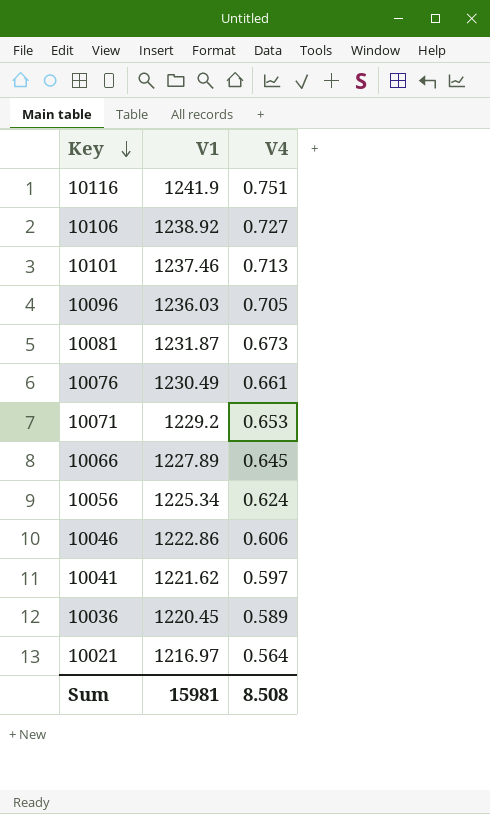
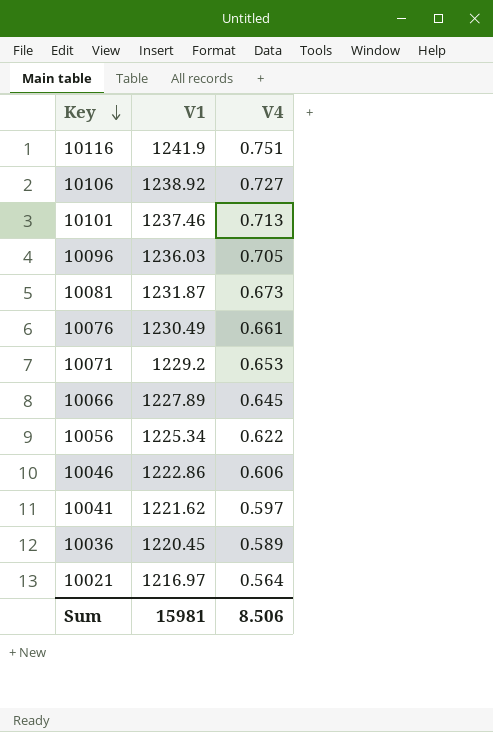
10056 | V4: 0.624 -> 0.622
Sum | V4: 8.508 -> 8.506

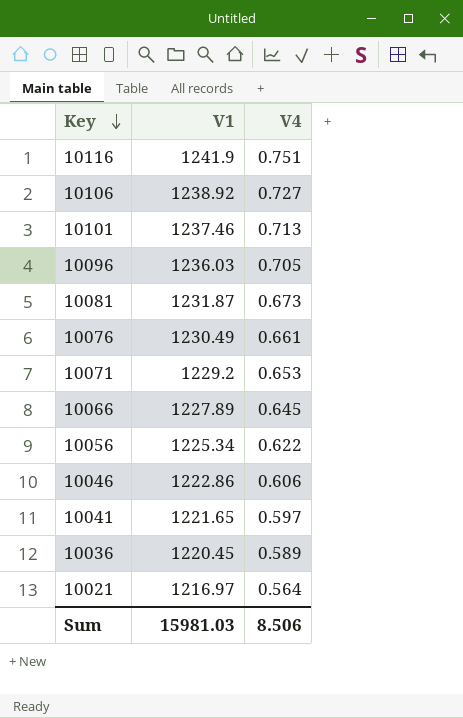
10041 | V1: 1221.62 -> 1221.65
Sum | V1: 15981 -> 15981.03

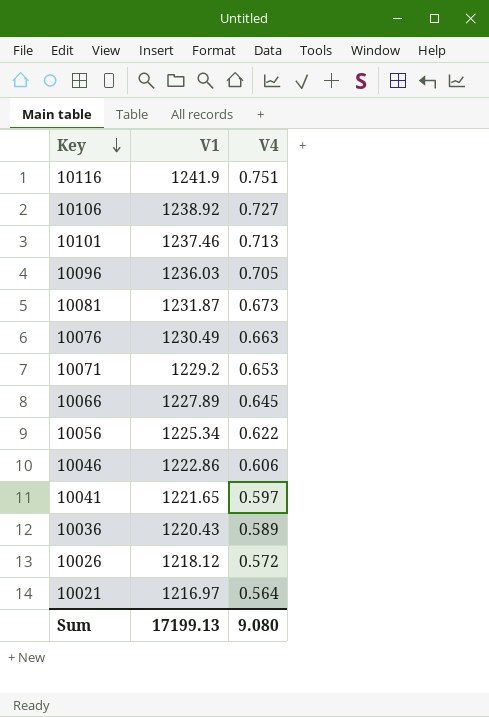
10076 | V4: 0.661 -> 0.663
10036 | V1: 1220.45 -> 1220.43
row 10026: none -> 1218.12 | 0.572
Sum | V1: 15981.03 -> 17199.13
Sum | V4: 8.506 -> 9.080

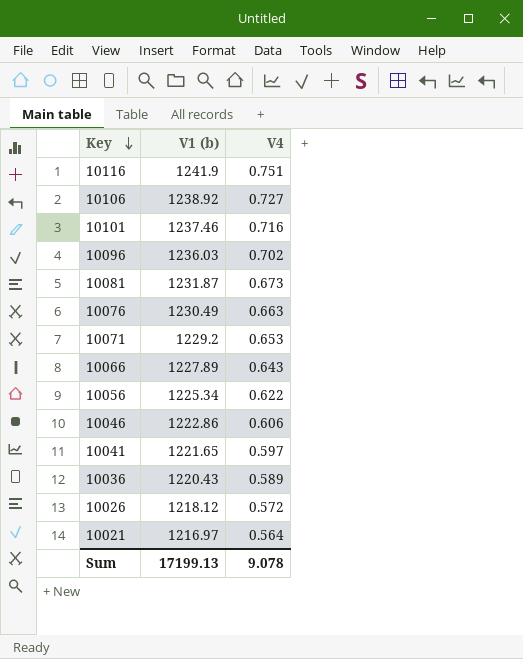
column name: V1 -> V1 (b)
10101 | V4: 0.713 -> 0.716
10096 | V4: 0.705 -> 0.702
10066 | V4: 0.645 -> 0.643
Sum | V4: 9.080 -> 9.078

